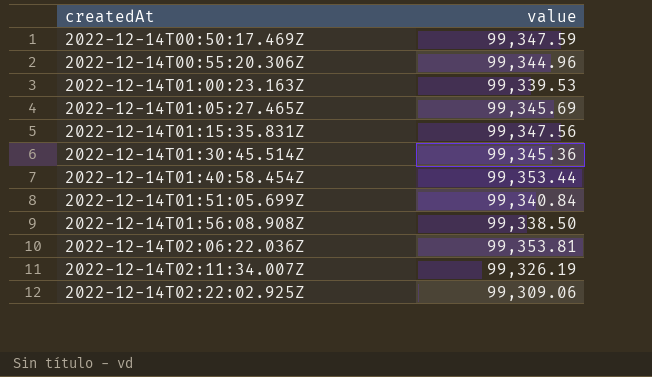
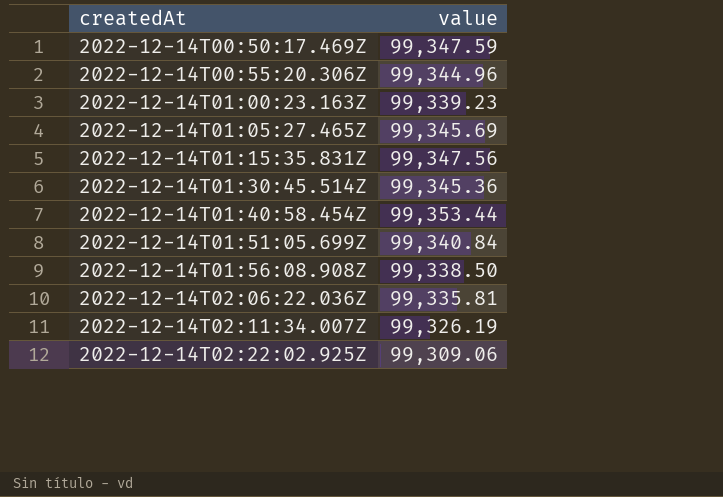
2022-12-14T01:00:23.163Z | value: 99,339.53 -> 99,339.23
2022-12-14T02:06:22.036Z | value: 99,353.81 -> 99,335.81

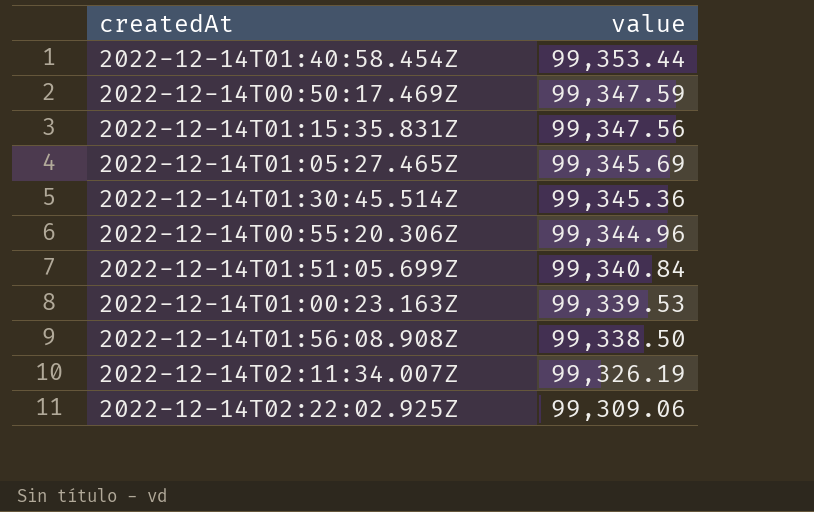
row order: createdAt ascending -> value descending
row 2022-12-14T02:06:22.036Z: 99,335.81 -> none
2022-12-14T01:00:23.163Z | value: 99,339.23 -> 99,339.53

